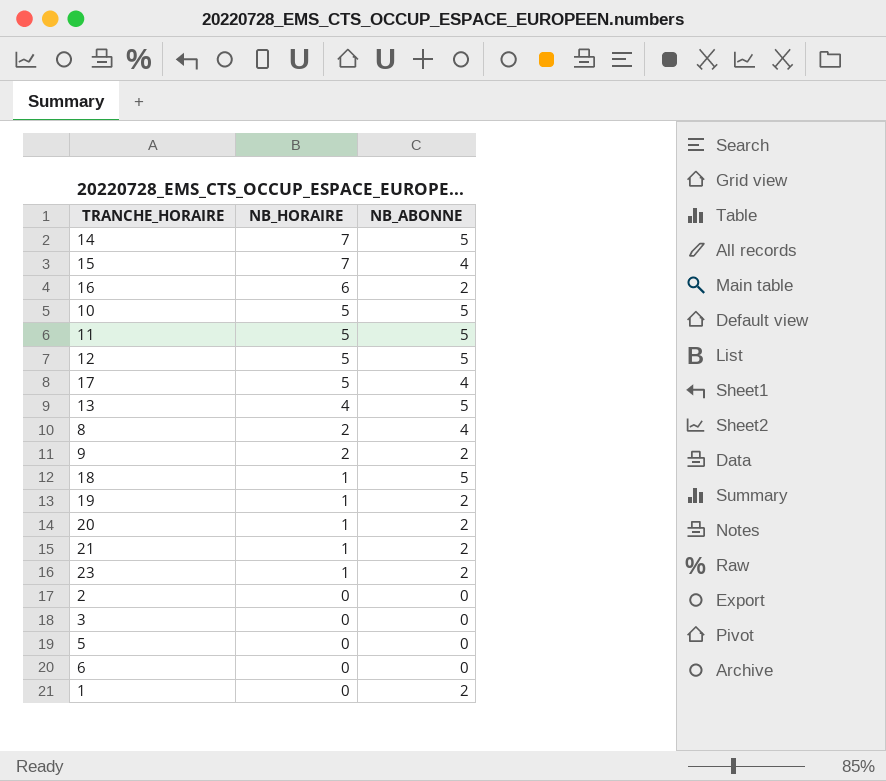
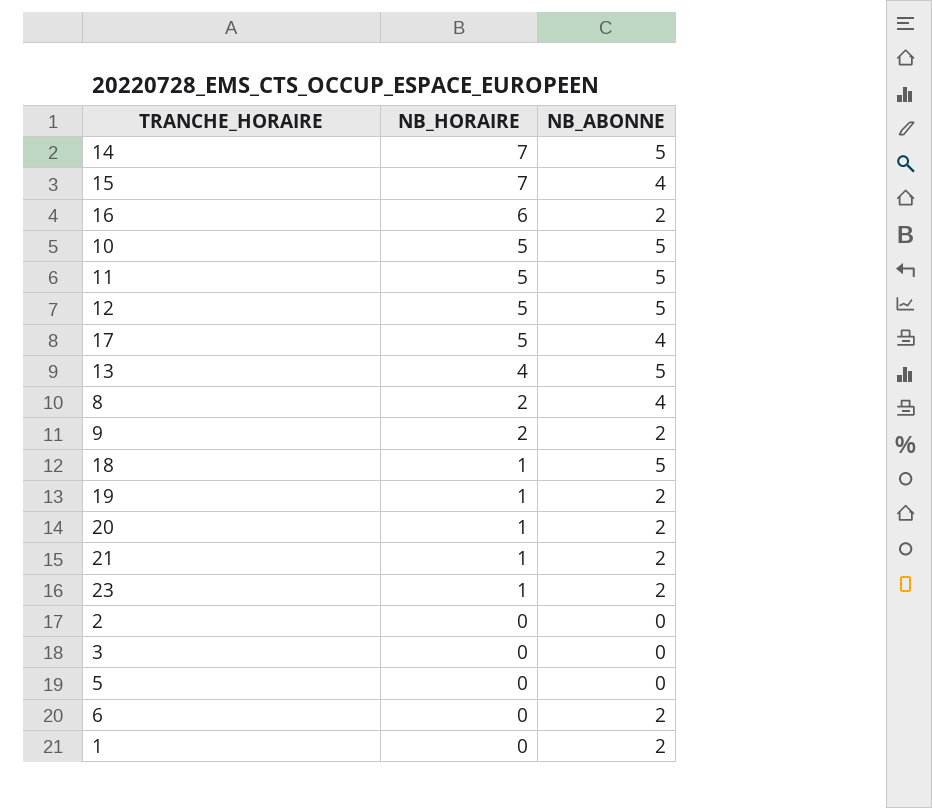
6 | NB_ABONNE: 0 -> 2

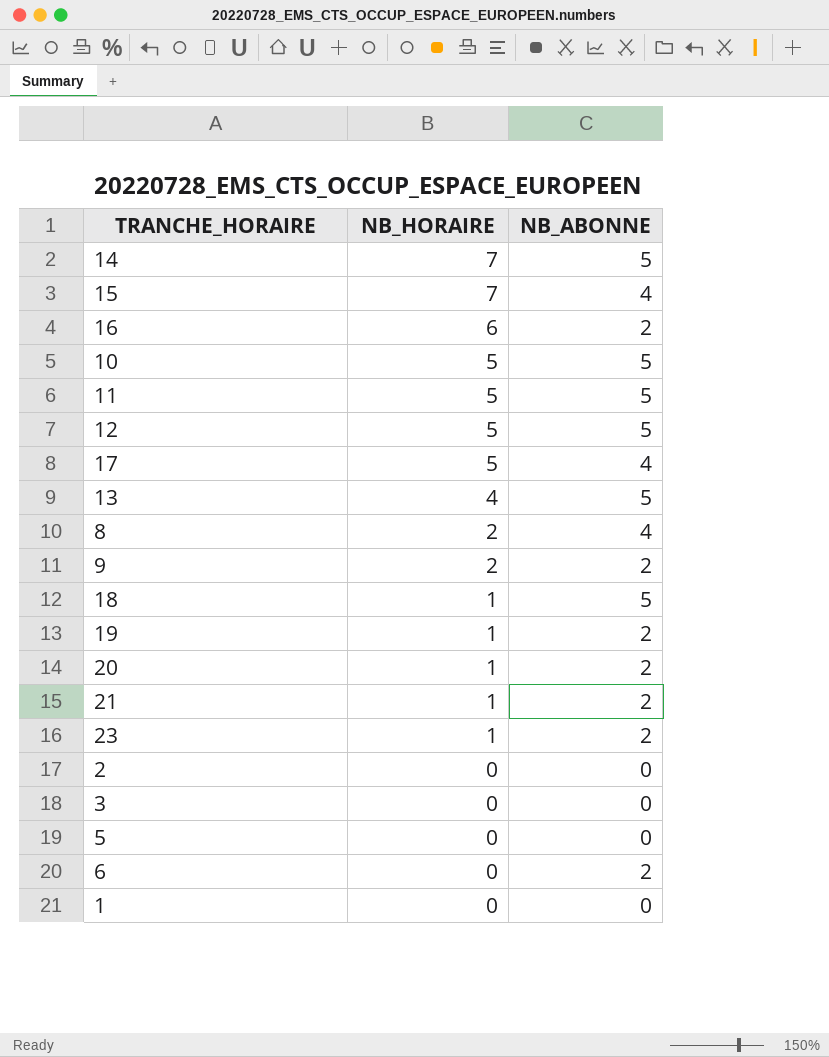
1 | NB_ABONNE: 2 -> 0

